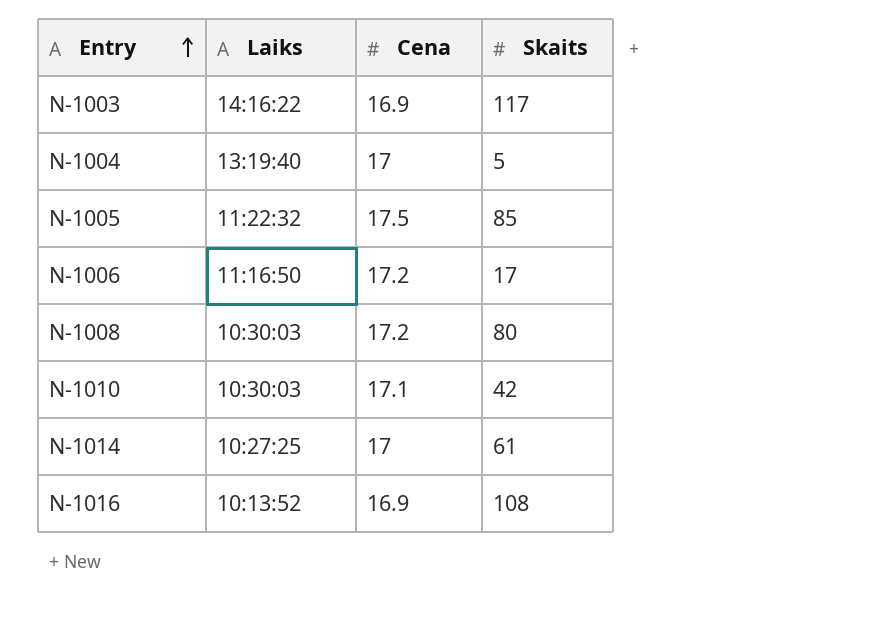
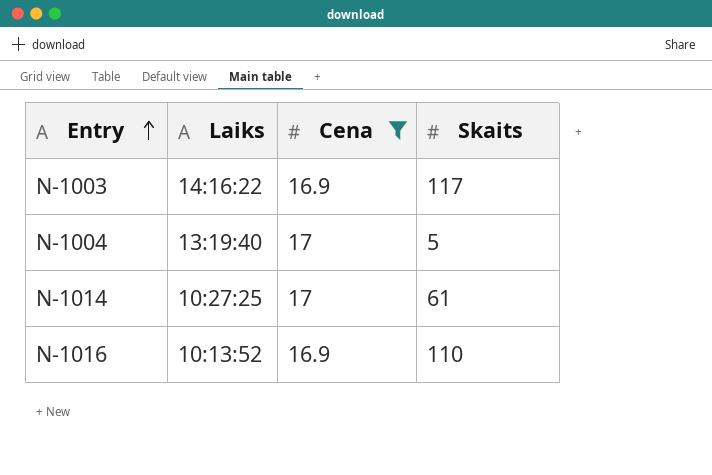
filter: none -> Cena <= 17
N-1016 | Skaits: 108 -> 110

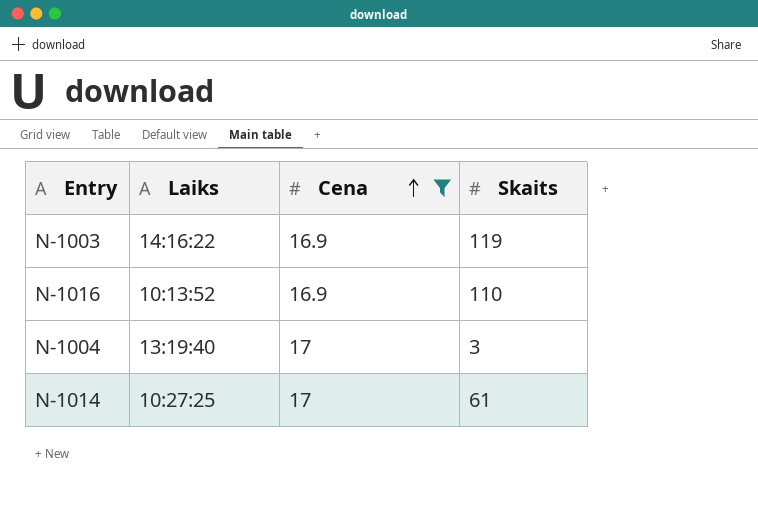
row order: Entry ascending -> Cena ascending
N-1003 | Skaits: 117 -> 119
N-1004 | Skaits: 5 -> 3

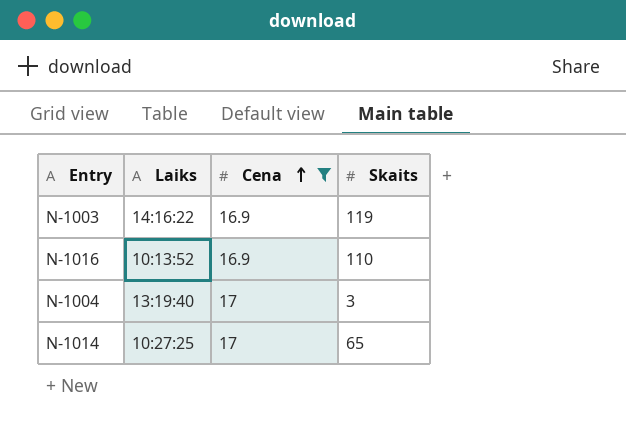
N-1014 | Skaits: 61 -> 65

